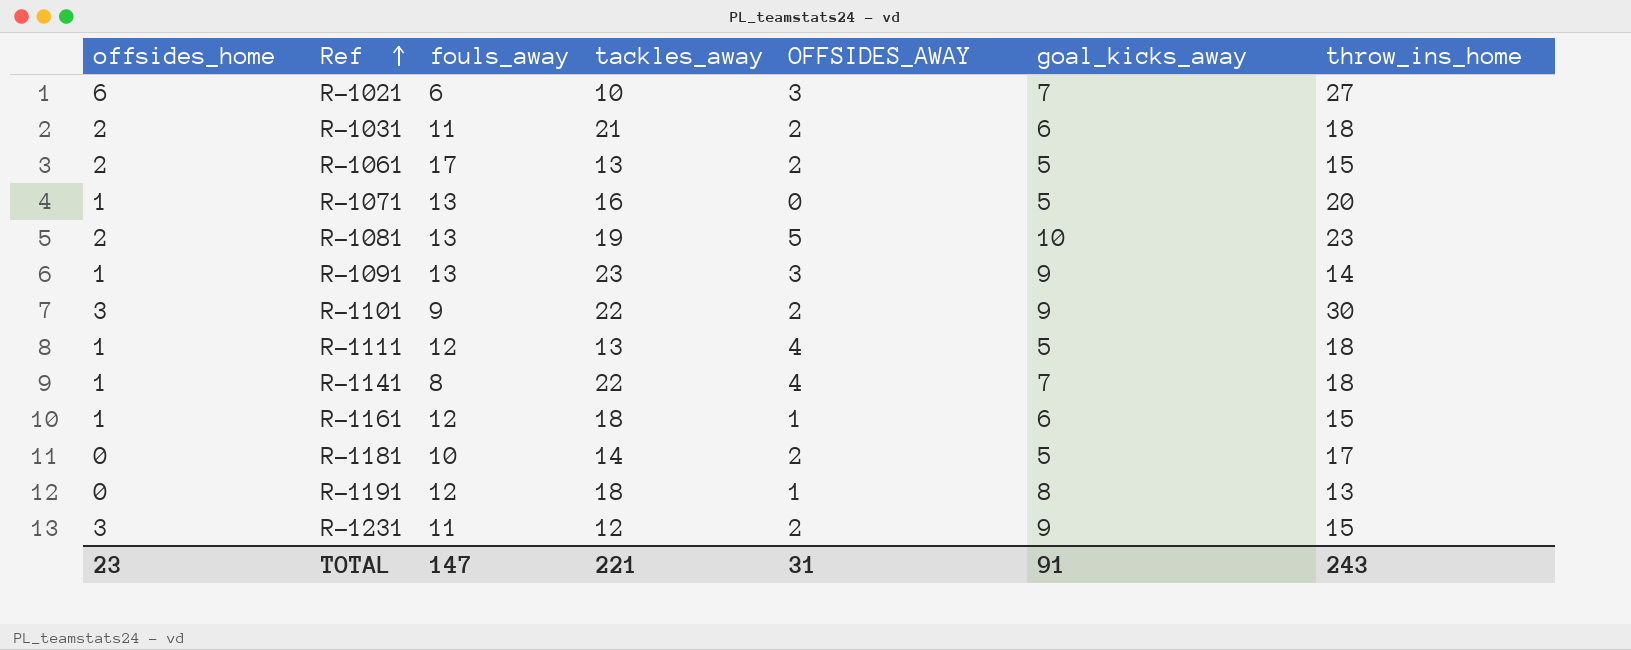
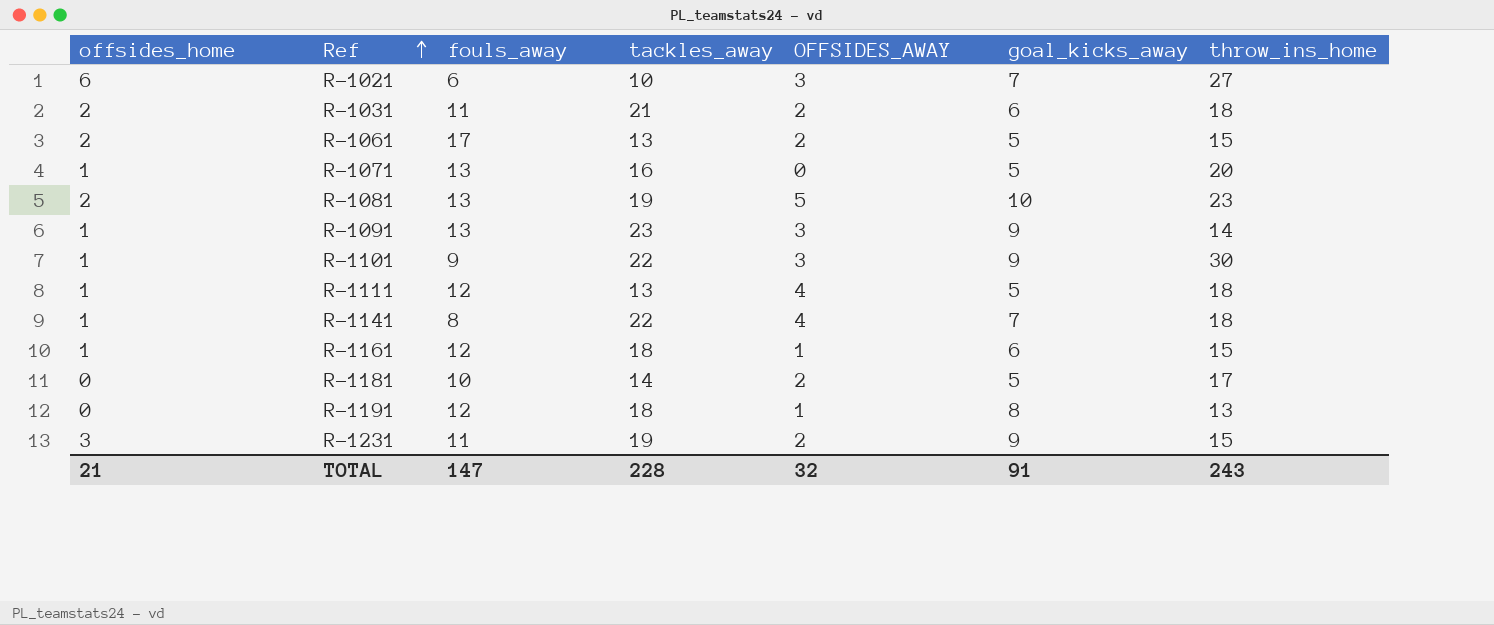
R-1101 | offsides_home: 3 -> 1
R-1101 | OFFSIDES_AWAY: 2 -> 3
R-1231 | tackles_away: 12 -> 19
TOTAL | offsides_home: 23 -> 21
TOTAL | tackles_away: 221 -> 228
TOTAL | OFFSIDES_AWAY: 31 -> 32

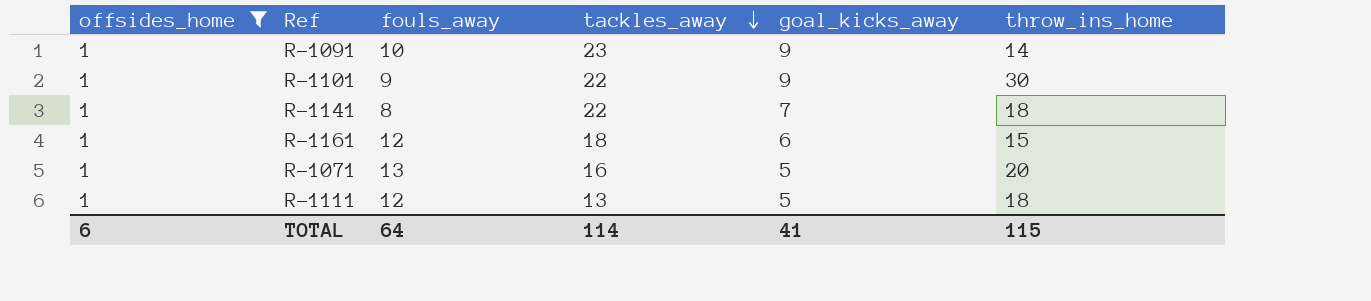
filter: none -> offsides_home = 1
row order: Ref ascending -> tackles_away descending
column OFFSIDES_AWAY | position: 5 -> none
R-1091 | fouls_away: 13 -> 10
TOTAL | offsides_home: 21 -> 6
TOTAL | fouls_away: 147 -> 64
TOTAL | tackles_away: 228 -> 114
TOTAL | goal_kicks_away: 91 -> 41
TOTAL | throw_ins_home: 243 -> 115

